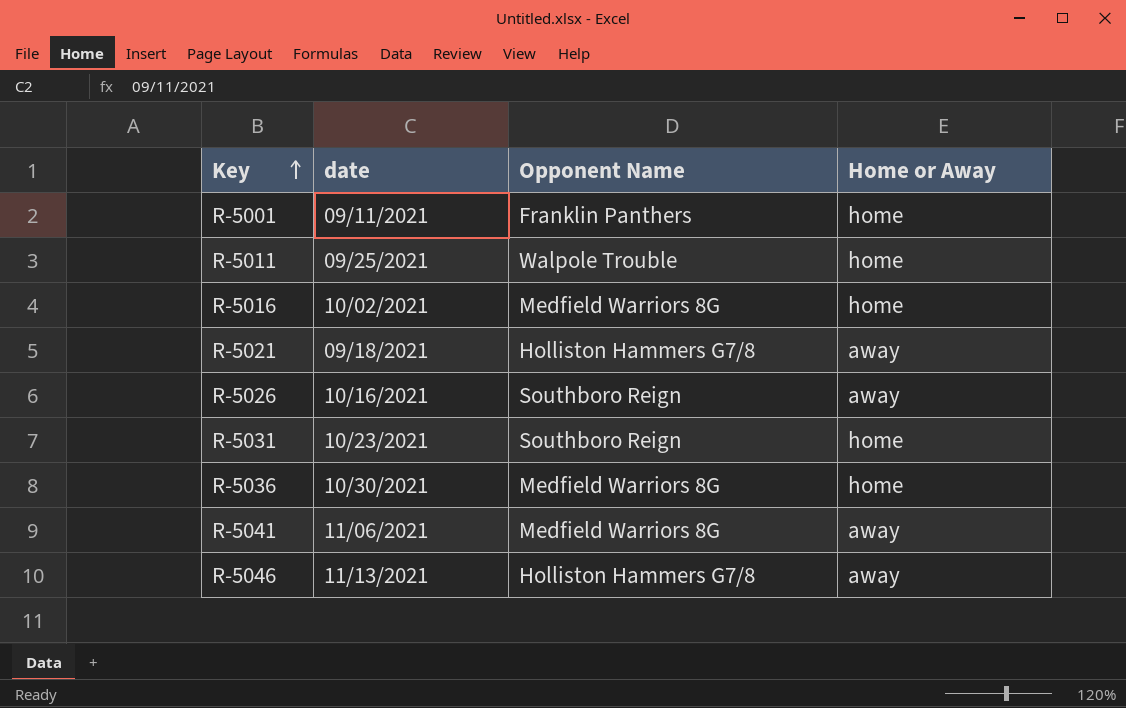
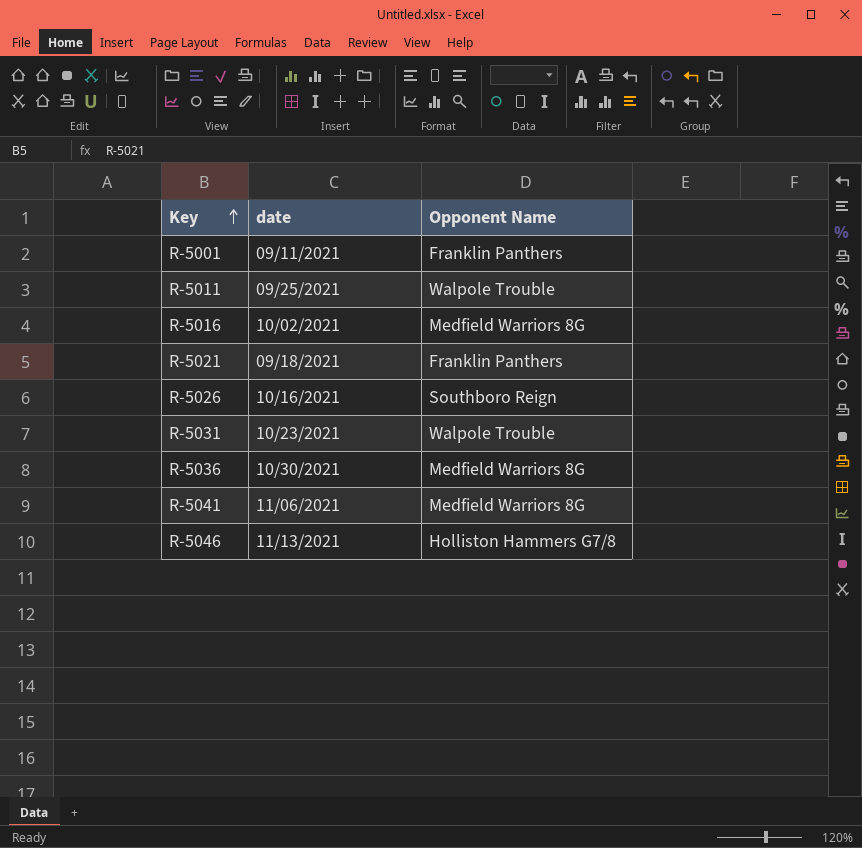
column Home or Away | position: 4 -> none
R-5021 | Opponent Name: Holliston Hammers G7/8 -> Franklin Panthers
R-5031 | Opponent Name: Southboro Reign -> Walpole Trouble

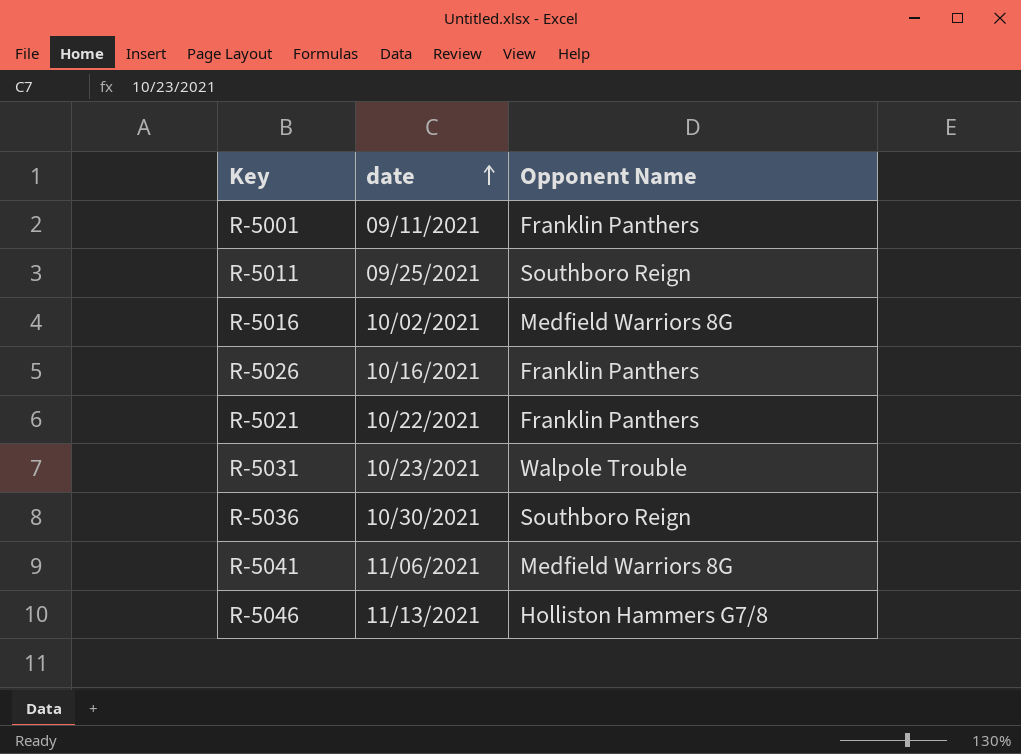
row order: Key ascending -> date ascending
R-5011 | Opponent Name: Walpole Trouble -> Southboro Reign
R-5026 | Opponent Name: Southboro Reign -> Franklin Panthers
R-5021 | date: 09/18/2021 -> 10/22/2021
R-5036 | Opponent Name: Medfield Warriors 8G -> Southboro Reign

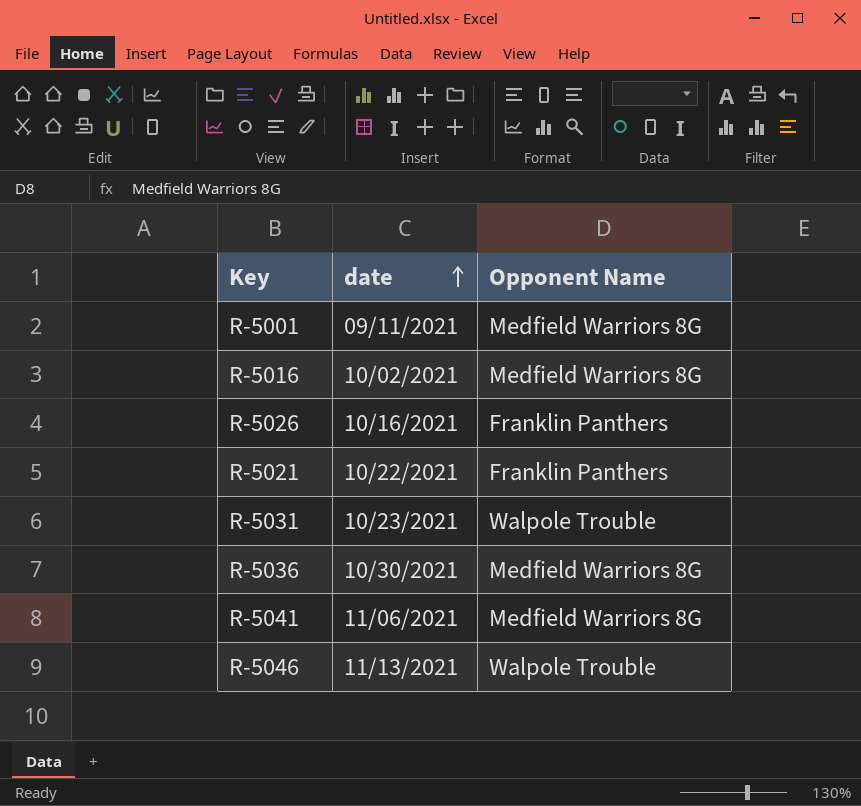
row R-5011: 09/25/2021 | Southboro Reign -> none
R-5001 | Opponent Name: Franklin Panthers -> Medfield Warriors 8G
R-5036 | Opponent Name: Southboro Reign -> Medfield Warriors 8G
R-5046 | Opponent Name: Holliston Hammers G7/8 -> Walpole Trouble

